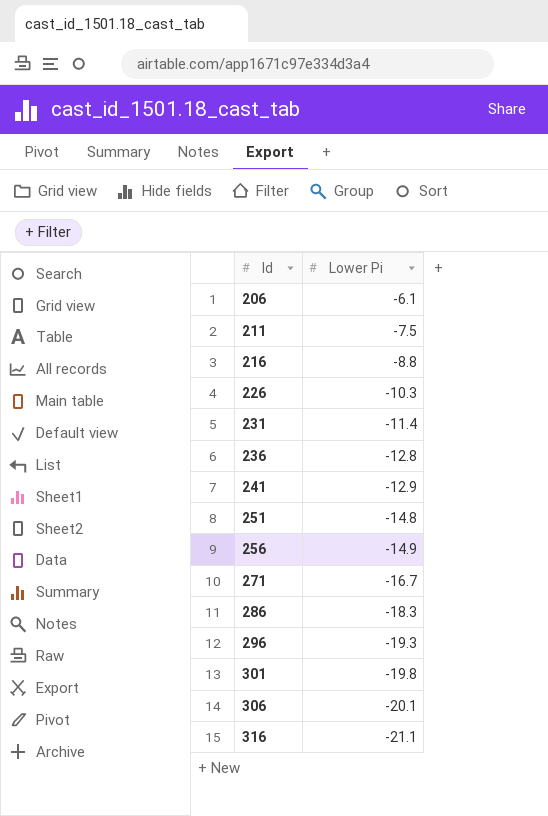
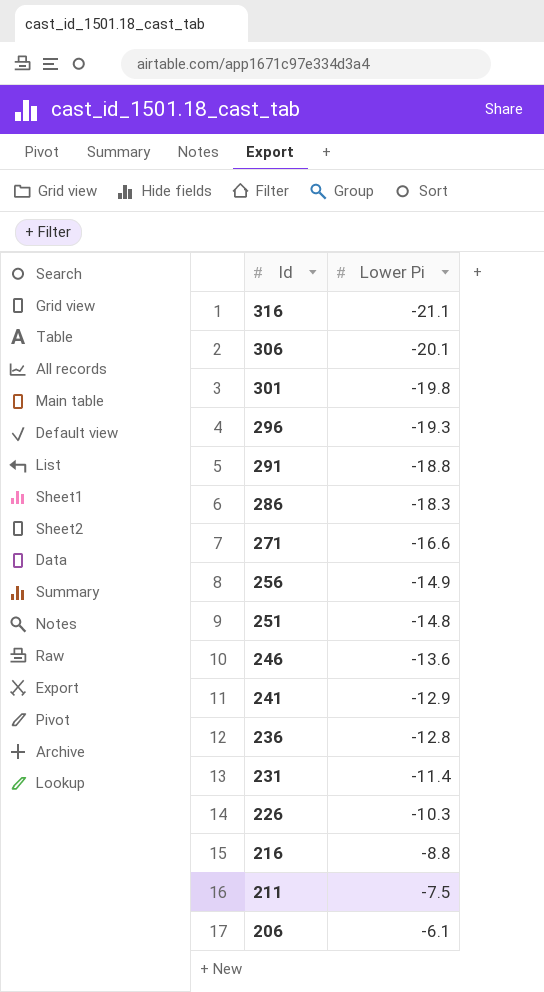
row order: Id ascending -> Id descending
row 291: none -> -18.8
271 | Lower Pi: -16.7 -> -16.6
row 246: none -> -13.6

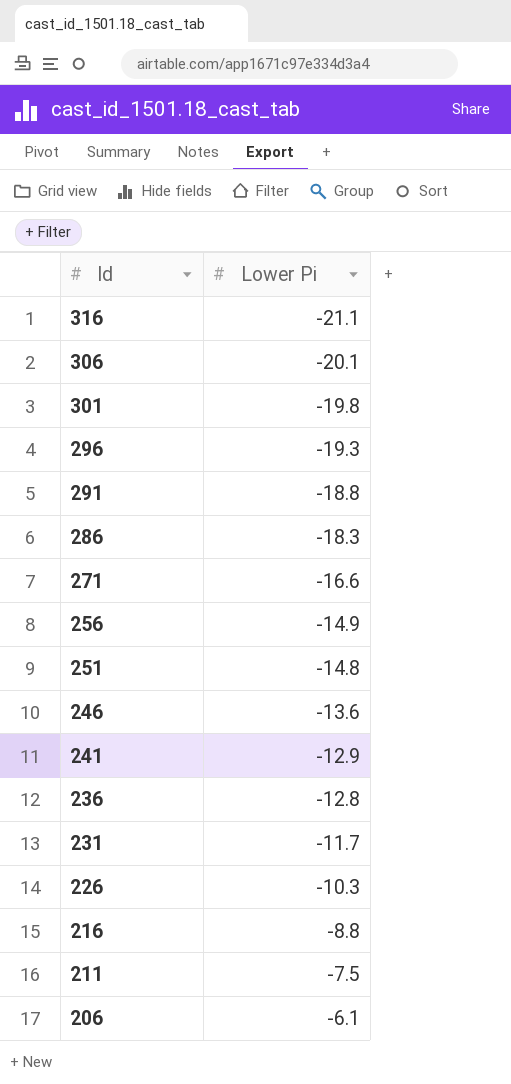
231 | Lower Pi: -11.4 -> -11.7

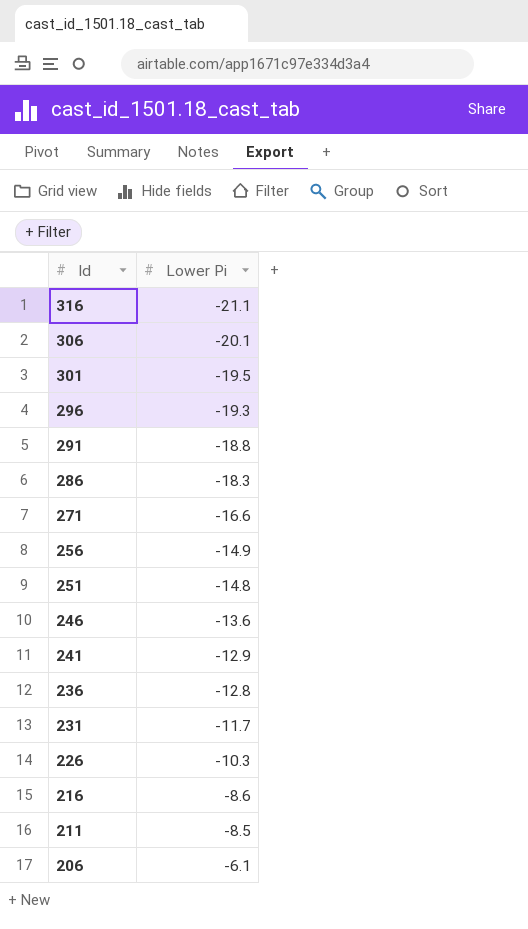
301 | Lower Pi: -19.8 -> -19.5
216 | Lower Pi: -8.8 -> -8.6
211 | Lower Pi: -7.5 -> -8.5

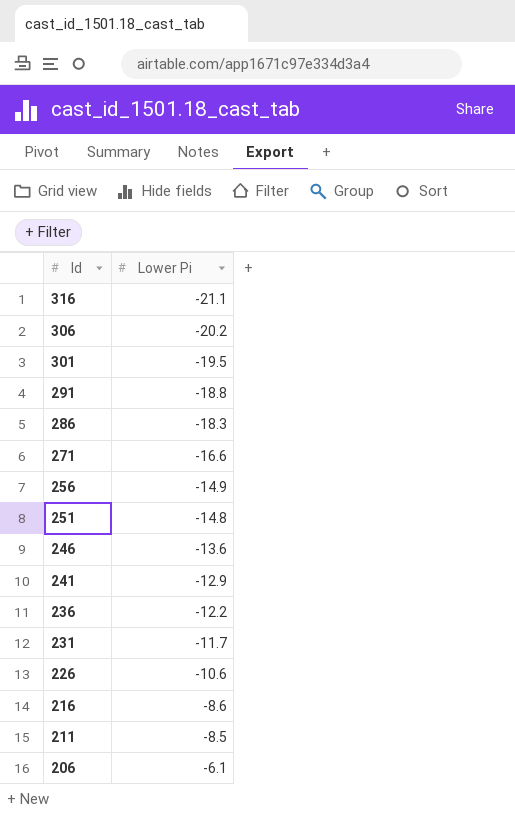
row 296: -19.3 -> none
306 | Lower Pi: -20.1 -> -20.2
236 | Lower Pi: -12.8 -> -12.2
226 | Lower Pi: -10.3 -> -10.6

